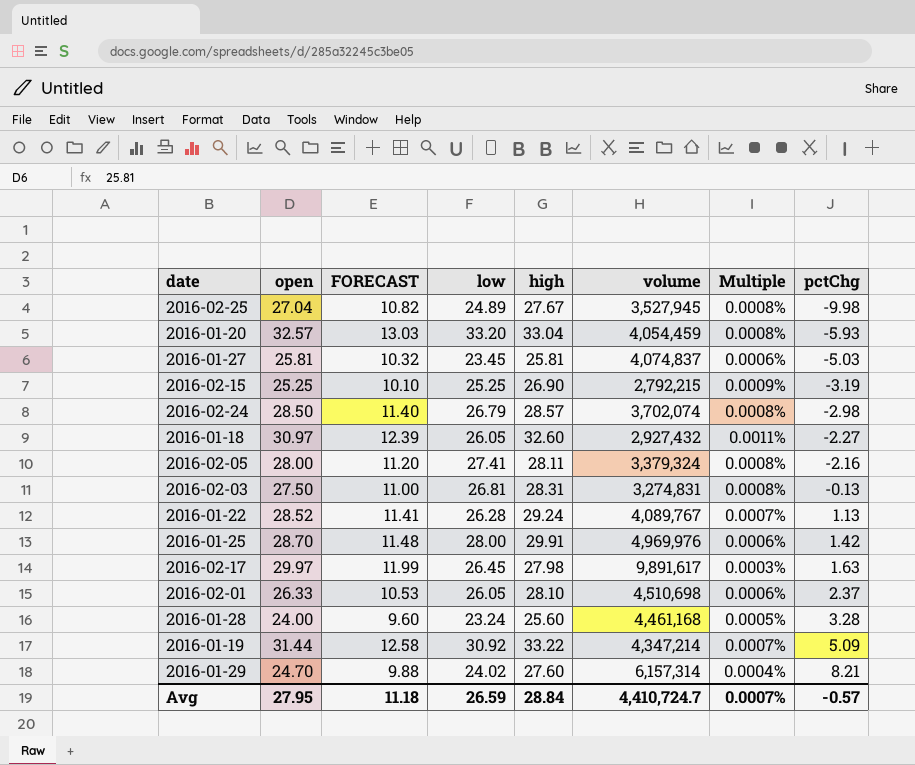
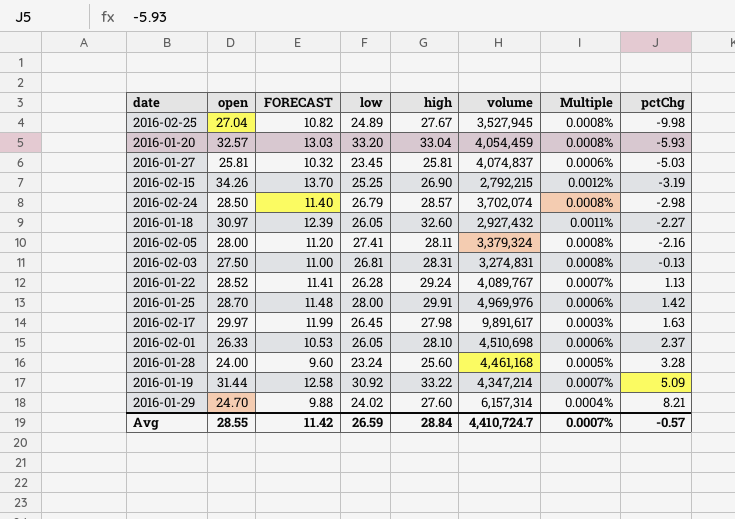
2016-02-15 | open: 25.25 -> 34.26
2016-02-15 | FORECAST: 10.10 -> 13.70
2016-02-15 | Multiple: 0.0009% -> 0.0012%
Avg | open: 27.95 -> 28.55
Avg | FORECAST: 11.18 -> 11.42

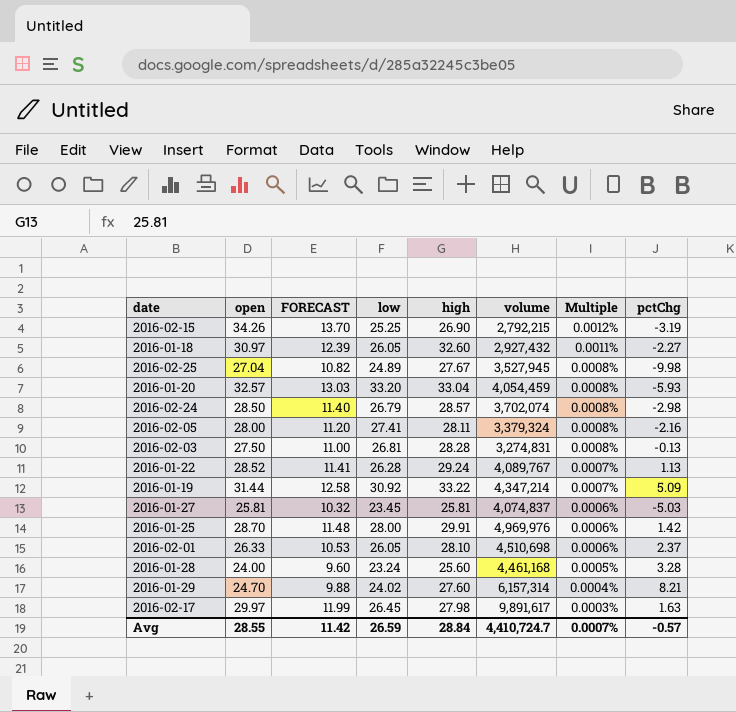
row order: pctChg ascending -> Multiple descending
2016-02-03 | high: 28.31 -> 28.28

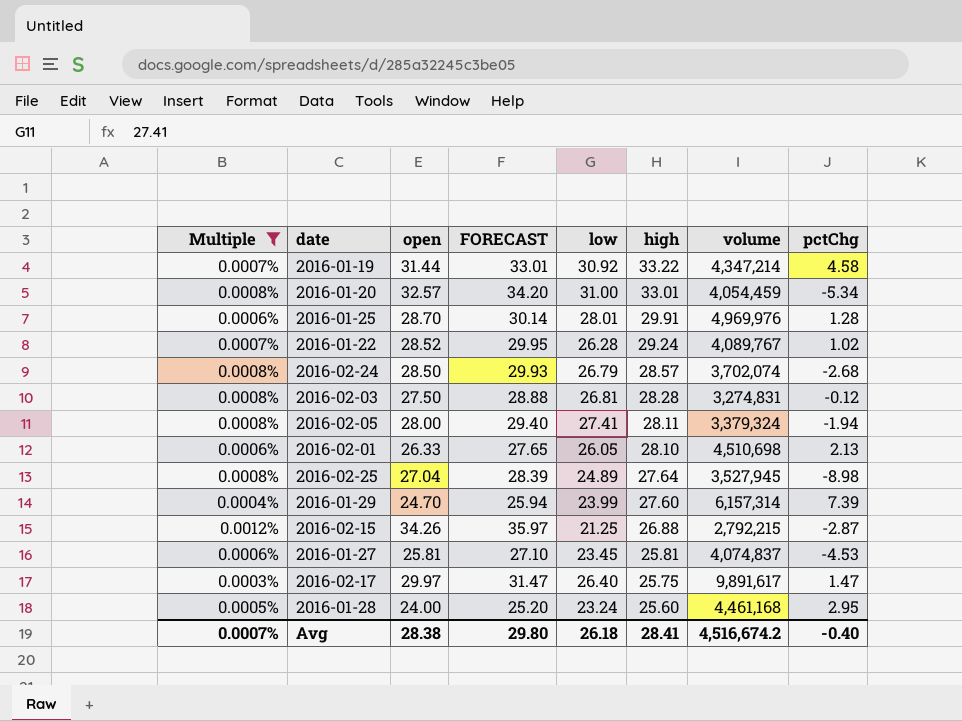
filter: none -> Multiple != 0.0011%
row order: Multiple descending -> high descending
column Multiple | position: 7 -> 1
column FORECAST | formula: [open] * 0.4 -> [open] * 1.05
2016-01-19 | pctChg: 5.09 -> 4.58
2016-01-20 | low: 33.20 -> 31.00
2016-01-20 | high: 33.04 -> 33.01
2016-01-20 | pctChg: -5.93 -> -5.34
2016-01-25 | low: 28.00 -> 28.01
2016-01-25 | pctChg: 1.42 -> 1.28
2016-01-22 | pctChg: 1.13 -> 1.02
2016-02-24 | pctChg: -2.98 -> -2.68
2016-02-03 | pctChg: -0.13 -> -0.12
2016-02-05 | pctChg: -2.16 -> -1.94
2016-02-01 | pctChg: 2.37 -> 2.13
2016-02-25 | high: 27.67 -> 27.64
2016-02-25 | pctChg: -9.98 -> -8.98
2016-01-29 | low: 24.02 -> 23.99
2016-01-29 | pctChg: 8.21 -> 7.39
2016-02-15 | low: 25.25 -> 21.25
2016-02-15 | high: 26.90 -> 26.88
2016-02-15 | pctChg: -3.19 -> -2.87
2016-01-27 | pctChg: -5.03 -> -4.53
2016-02-17 | low: 26.45 -> 26.40
2016-02-17 | high: 27.98 -> 25.75
2016-02-17 | pctChg: 1.63 -> 1.47
2016-01-28 | pctChg: 3.28 -> 2.95
Avg | open: 28.55 -> 28.38
Avg | FORECAST: 11.42 -> 29.80
Avg | low: 26.59 -> 26.18
Avg | high: 28.84 -> 28.41
Avg | volume: 4,410,724.7 -> 4,516,674.2
Avg | pctChg: -0.57 -> -0.40

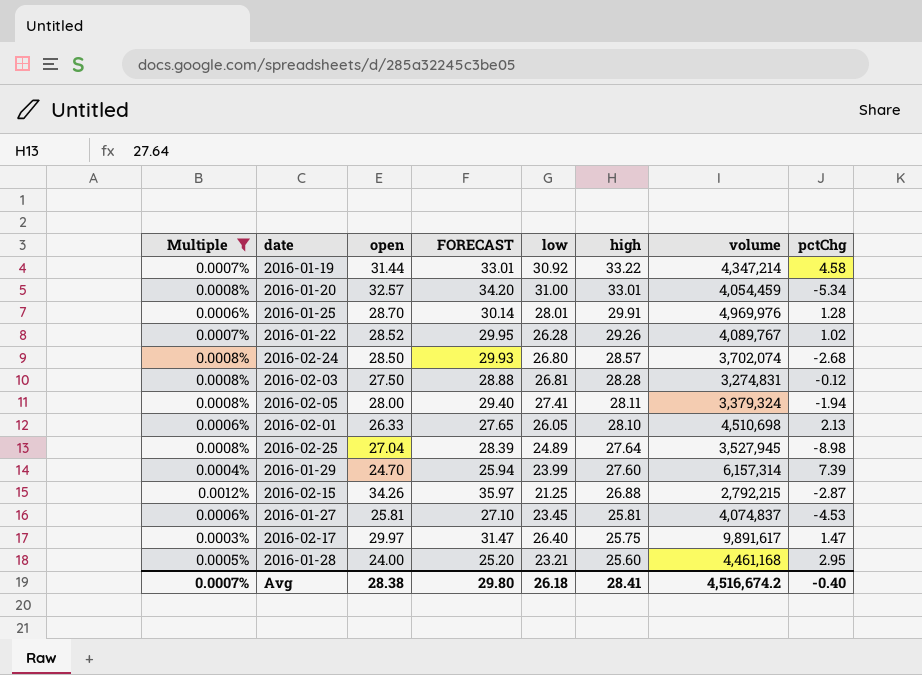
2016-01-22 | high: 29.24 -> 29.26
2016-02-24 | low: 26.79 -> 26.80
2016-01-28 | low: 23.24 -> 23.21

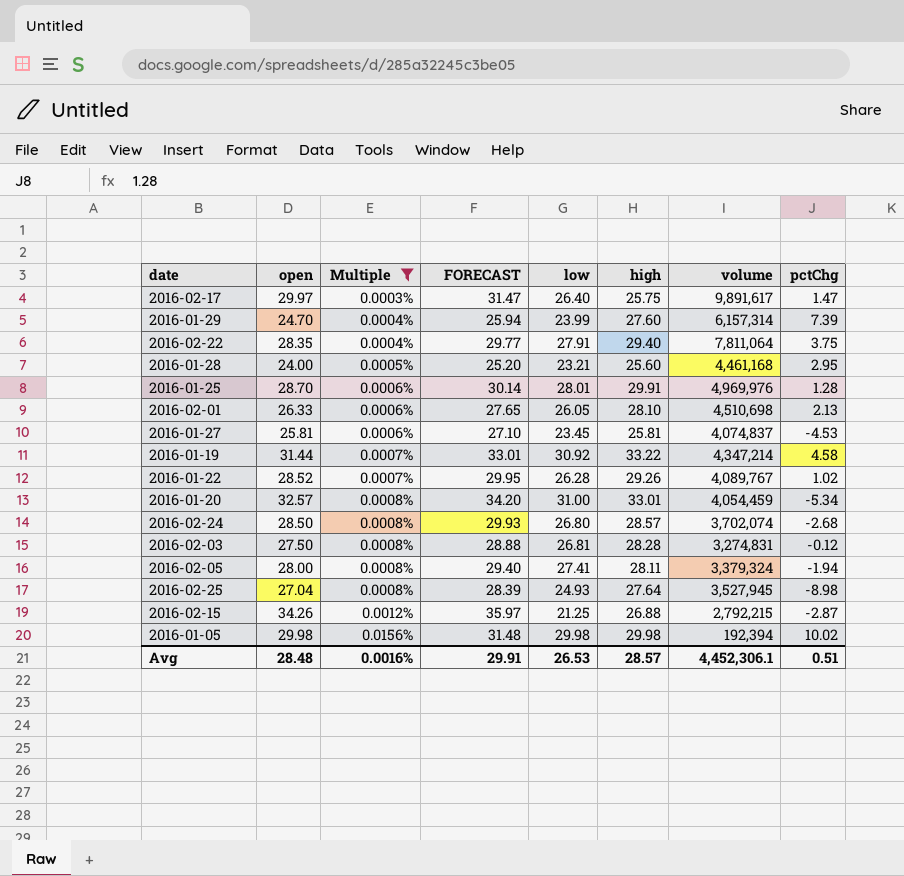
row order: high descending -> Multiple ascending
column Multiple | position: 1 -> 3
row 2016-02-22: none -> 28.35 | 0.0004% | 29.77 | 27.91 | 29.40 | 7,811,064 | 3.75
2016-02-25 | low: 24.89 -> 24.93
row 2016-01-05: none -> 29.98 | 0.0156% | 31.48 | 29.98 | 29.98 | 192,394 | 10.02
Avg | open: 28.38 -> 28.48
Avg | Multiple: 0.0007% -> 0.0016%
Avg | FORECAST: 29.80 -> 29.91
Avg | low: 26.18 -> 26.53
Avg | high: 28.41 -> 28.57
Avg | volume: 4,516,674.2 -> 4,452,306.1
Avg | pctChg: -0.40 -> 0.51

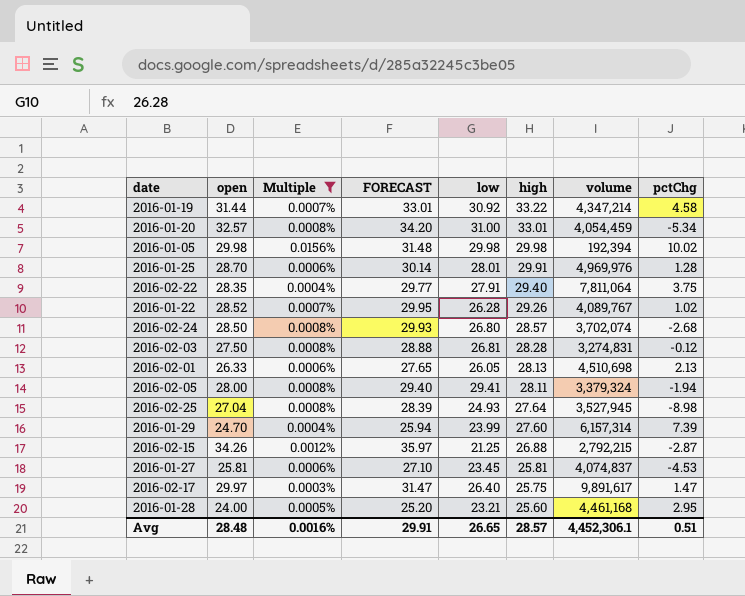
row order: Multiple ascending -> high descending
2016-02-01 | high: 28.10 -> 28.13
2016-02-05 | low: 27.41 -> 29.41
Avg | low: 26.53 -> 26.65

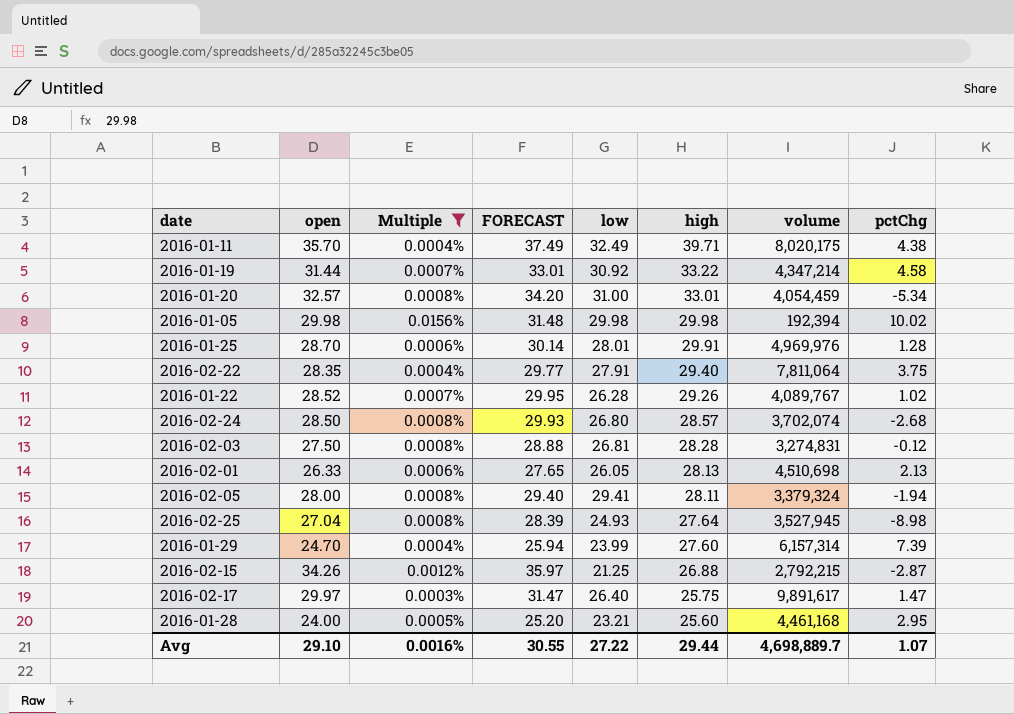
row 2016-01-27: 25.81 | 0.0006% | 27.10 | 23.45 | 25.81 | 4,074,837 | -4.53 -> none
row 2016-01-11: none -> 35.70 | 0.0004% | 37.49 | 32.49 | 39.71 | 8,020,175 | 4.38
Avg | open: 28.48 -> 29.10
Avg | FORECAST: 29.91 -> 30.55
Avg | low: 26.65 -> 27.22
Avg | high: 28.57 -> 29.44
Avg | volume: 4,452,306.1 -> 4,698,889.7
Avg | pctChg: 0.51 -> 1.07

